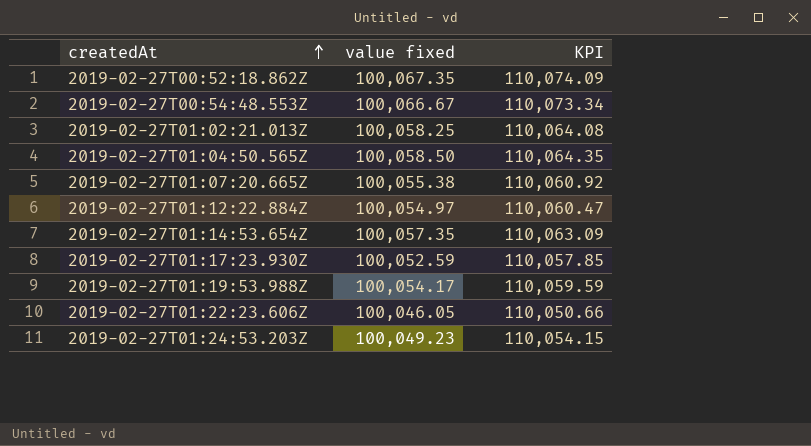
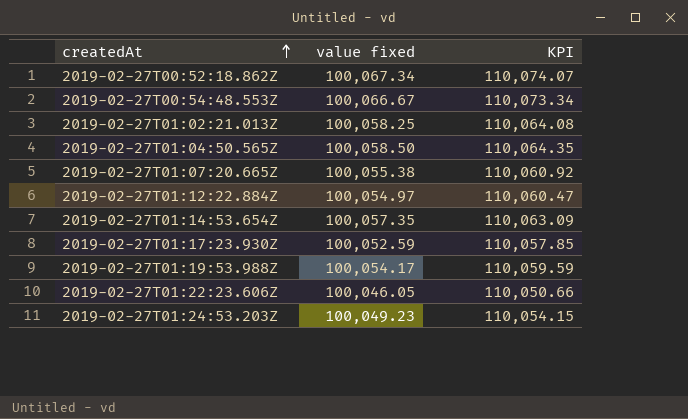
2019-02-27T00:52:18.862Z | value fixed: 100,067.35 -> 100,067.34
2019-02-27T00:52:18.862Z | KPI: 110,074.09 -> 110,074.07

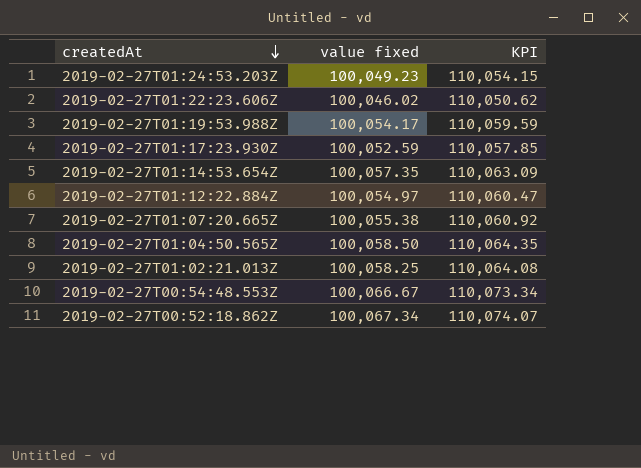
row order: createdAt ascending -> createdAt descending
2019-02-27T01:22:23.606Z | value fixed: 100,046.05 -> 100,046.02
2019-02-27T01:22:23.606Z | KPI: 110,050.66 -> 110,050.62

